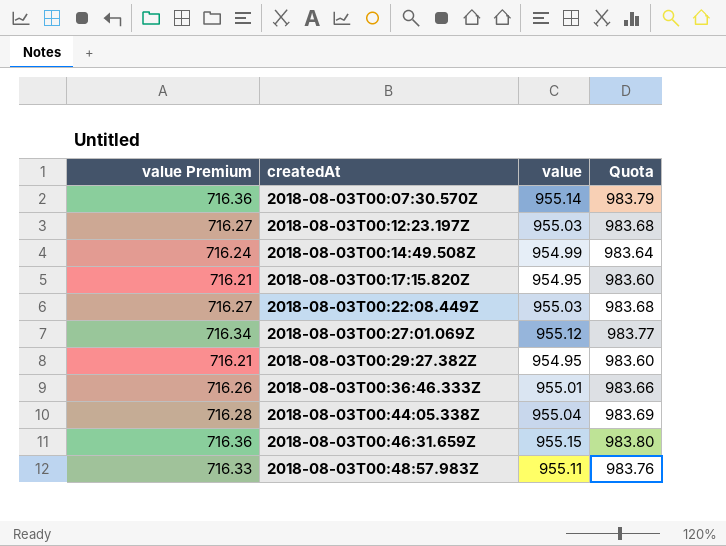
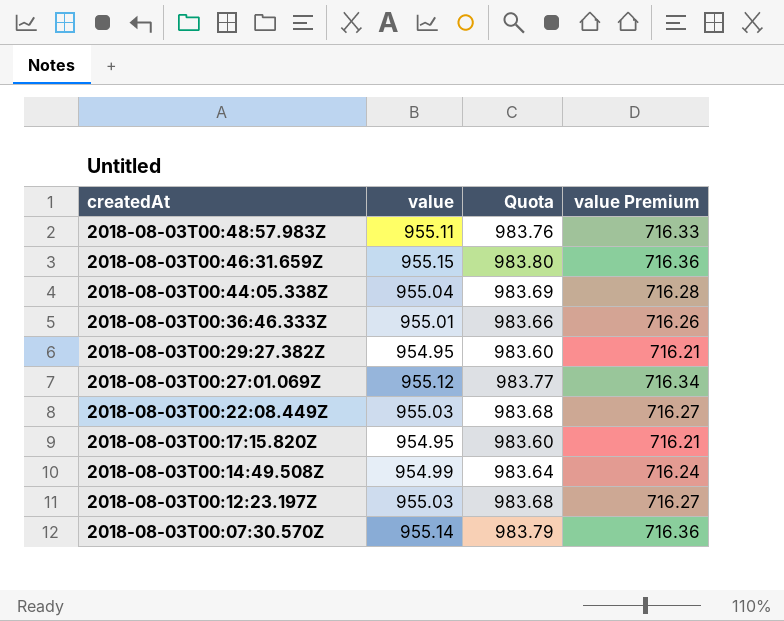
row order: createdAt ascending -> createdAt descending
column value Premium | position: 1 -> 4

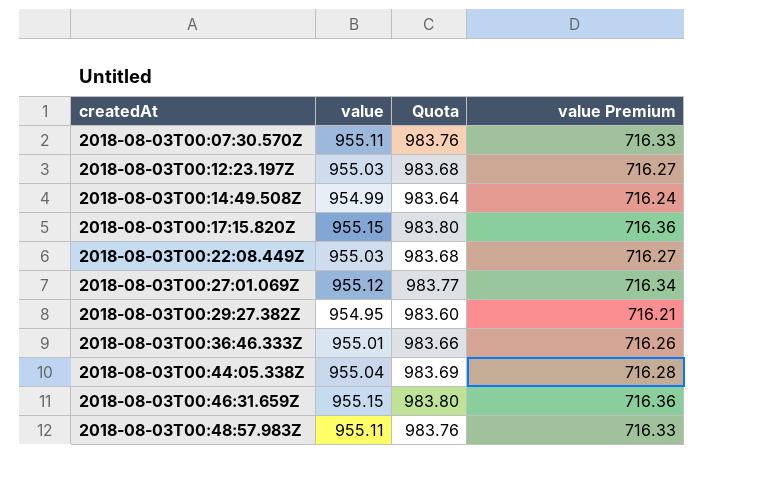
row order: createdAt descending -> createdAt ascending
2018-08-03T00:07:30.570Z | value: 955.14 -> 955.11
2018-08-03T00:07:30.570Z | Quota: 983.79 -> 983.76
2018-08-03T00:07:30.570Z | value Premium: 716.36 -> 716.33
2018-08-03T00:17:15.820Z | value: 954.95 -> 955.15
2018-08-03T00:17:15.820Z | Quota: 983.60 -> 983.80
2018-08-03T00:17:15.820Z | value Premium: 716.21 -> 716.36

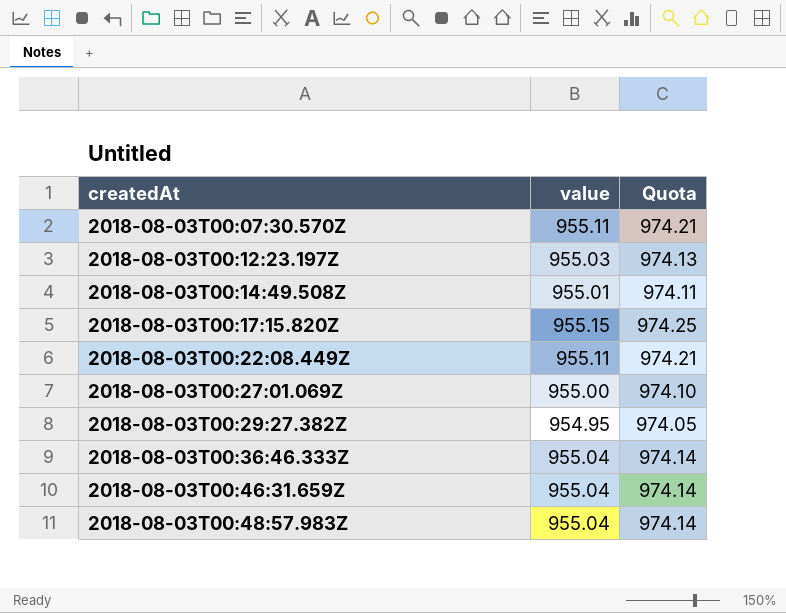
column value Premium | formula: [value] * 0.75 -> none
column Quota | formula: [value] * 1.03 -> [value] * 1.02
row 2018-08-03T00:44:05.338Z: 955.04 | 983.69 | 716.28 -> none
2018-08-03T00:14:49.508Z | value: 954.99 -> 955.01
2018-08-03T00:22:08.449Z | value: 955.03 -> 955.11
2018-08-03T00:27:01.069Z | value: 955.12 -> 955.00
2018-08-03T00:36:46.333Z | value: 955.01 -> 955.04
2018-08-03T00:46:31.659Z | value: 955.15 -> 955.04
2018-08-03T00:48:57.983Z | value: 955.11 -> 955.04

